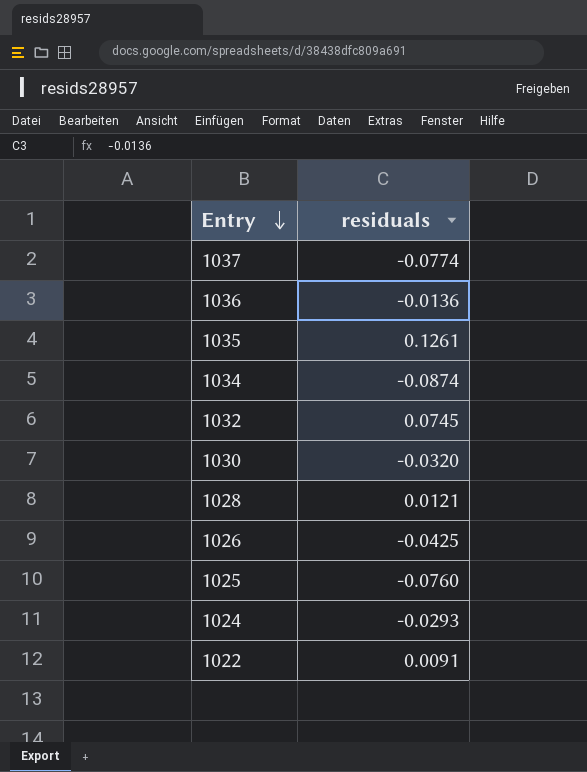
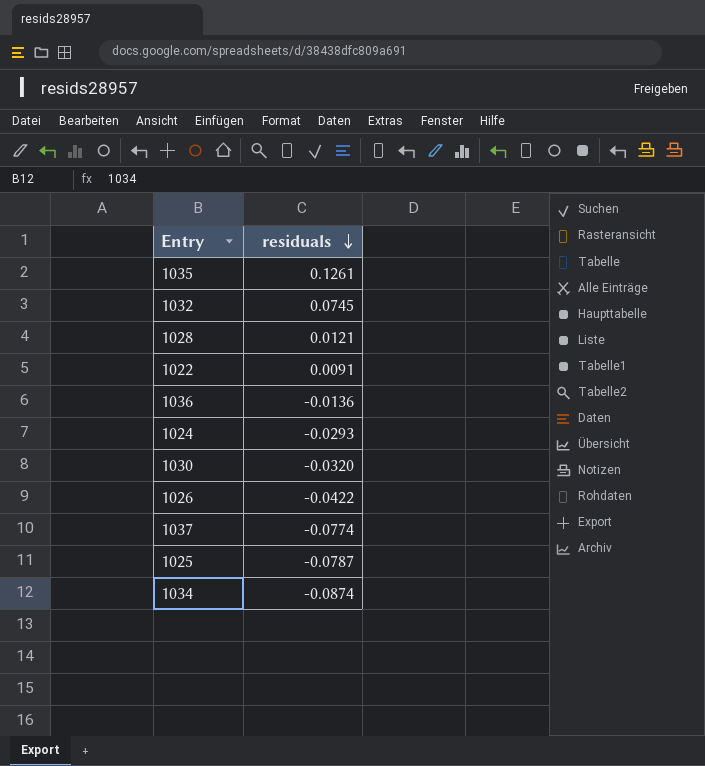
row order: Entry descending -> residuals descending
1026 | residuals: -0.0425 -> -0.0422
1025 | residuals: -0.0760 -> -0.0787

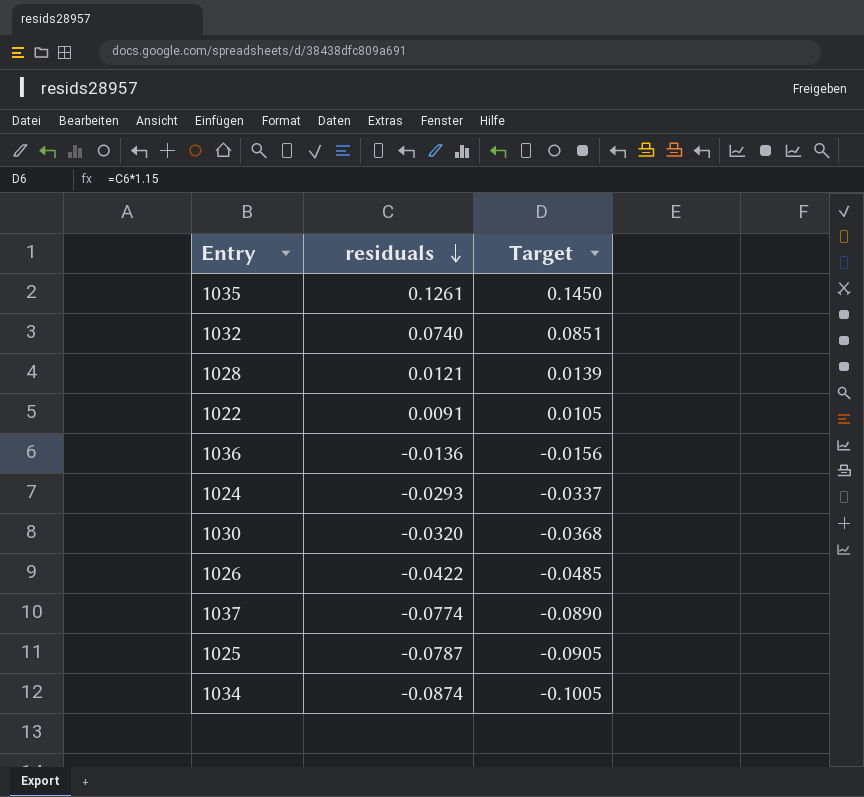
column Target | formula: none -> [residuals] * 1.15
1032 | residuals: 0.0745 -> 0.0740

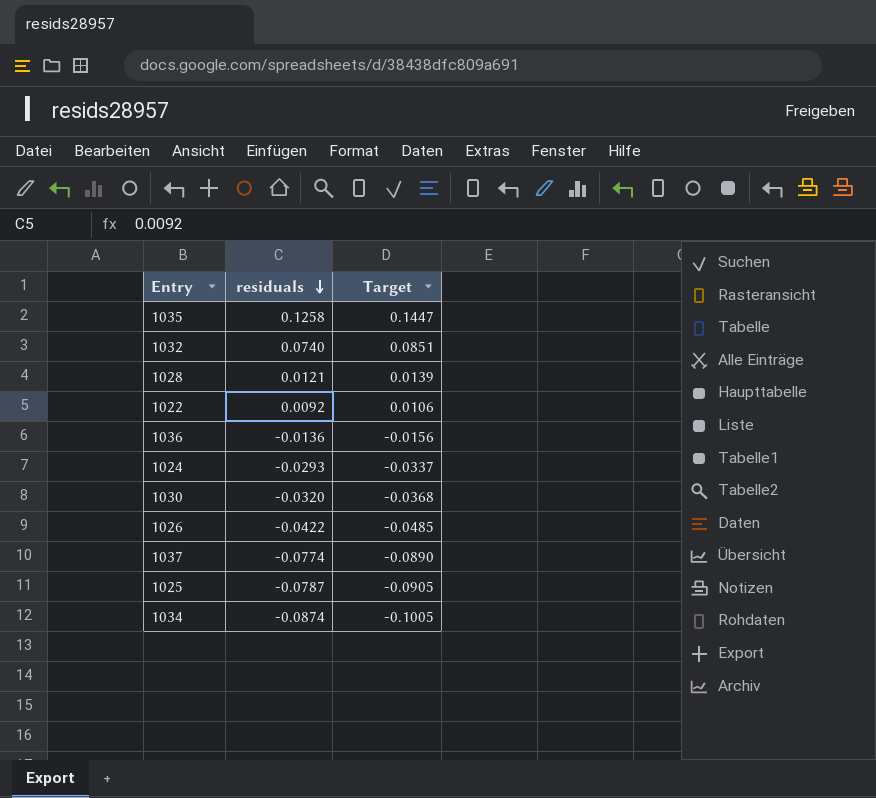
1035 | residuals: 0.1261 -> 0.1258
1035 | Target: 0.1450 -> 0.1447
1022 | residuals: 0.0091 -> 0.0092
1022 | Target: 0.0105 -> 0.0106

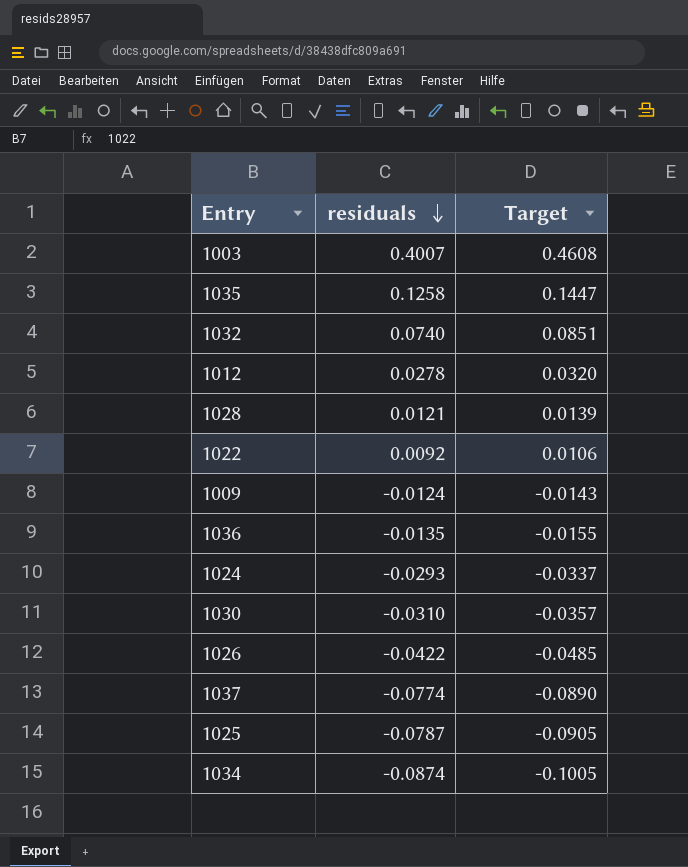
row 1003: none -> 0.4007 | 0.4608
row 1012: none -> 0.0278 | 0.0320
row 1009: none -> -0.0124 | -0.0143
1036 | residuals: -0.0136 -> -0.0135
1036 | Target: -0.0156 -> -0.0155
1030 | residuals: -0.0320 -> -0.0310
1030 | Target: -0.0368 -> -0.0357

